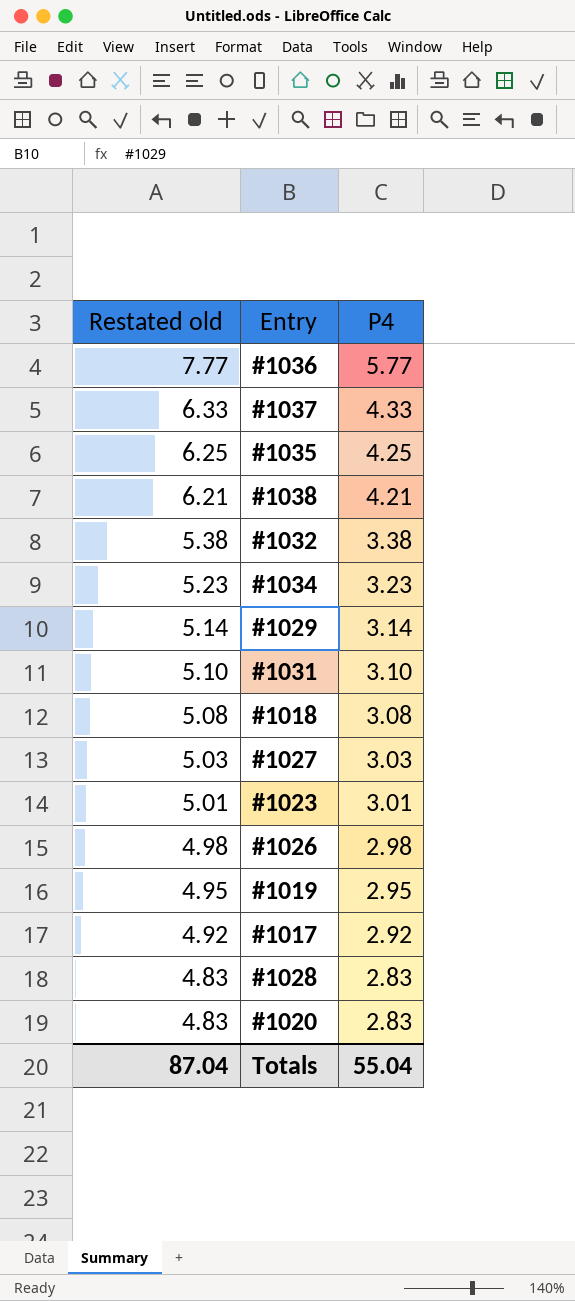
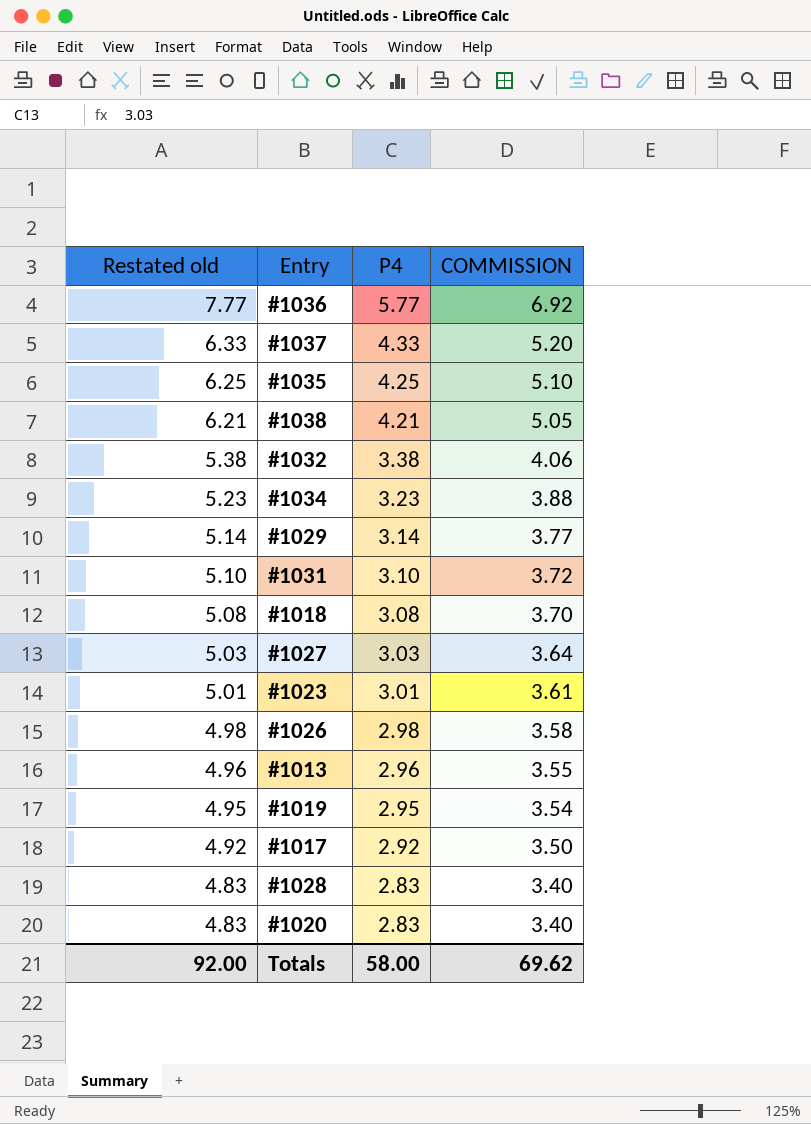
column COMMISSION | formula: none -> [P4] * 1.2
row #1013: none -> 4.96 | 2.96 | 3.55
Totals | Restated old: 87.04 -> 92.00
Totals | P4: 55.04 -> 58.00

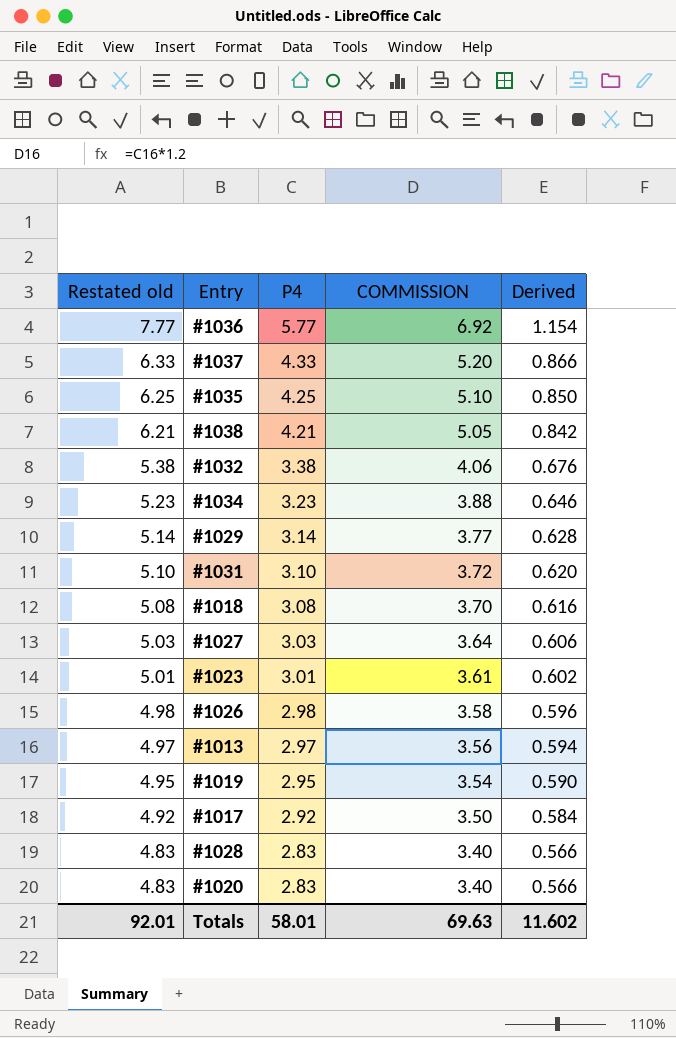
column Derived | formula: none -> [P4] * 0.2
#1013 | Restated old: 4.96 -> 4.97
#1013 | P4: 2.96 -> 2.97
#1013 | COMMISSION: 3.55 -> 3.56
Totals | Restated old: 92.00 -> 92.01
Totals | P4: 58.00 -> 58.01
Totals | COMMISSION: 69.62 -> 69.63

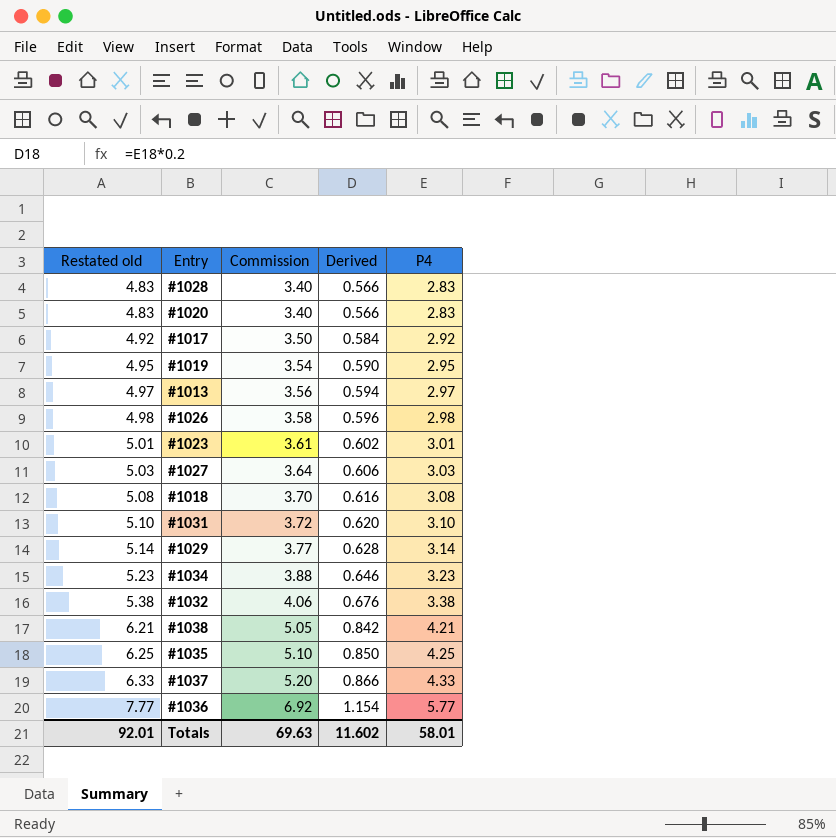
row order: Restated old descending -> Restated old ascending
column name: COMMISSION -> Commission
column P4 | position: 3 -> 5

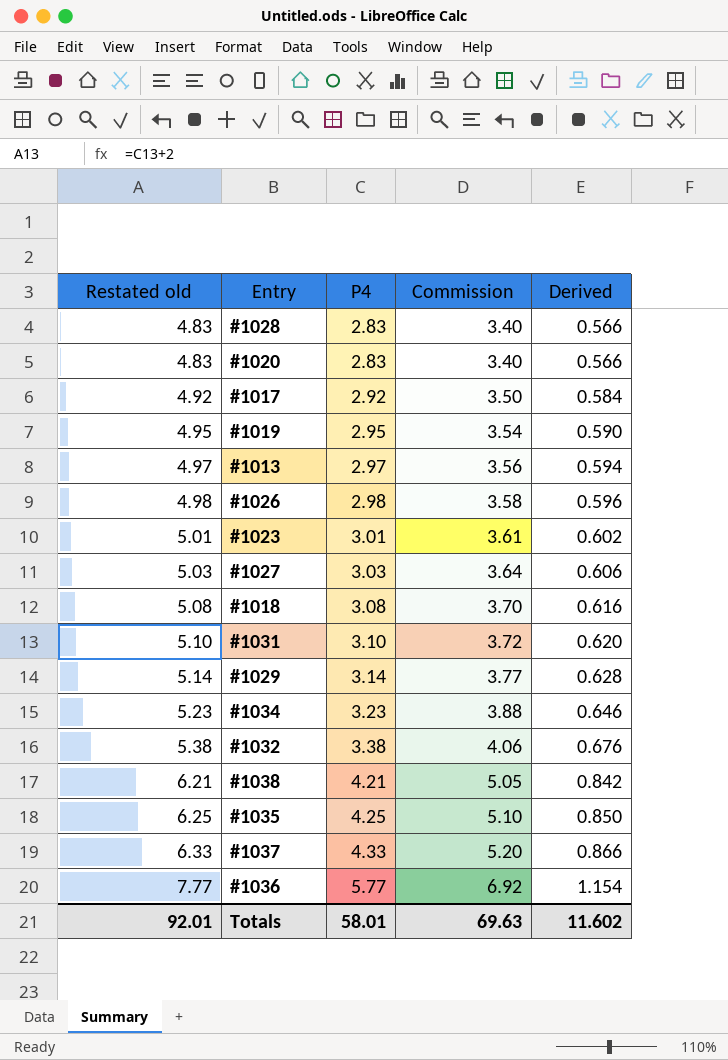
column P4 | position: 5 -> 3

